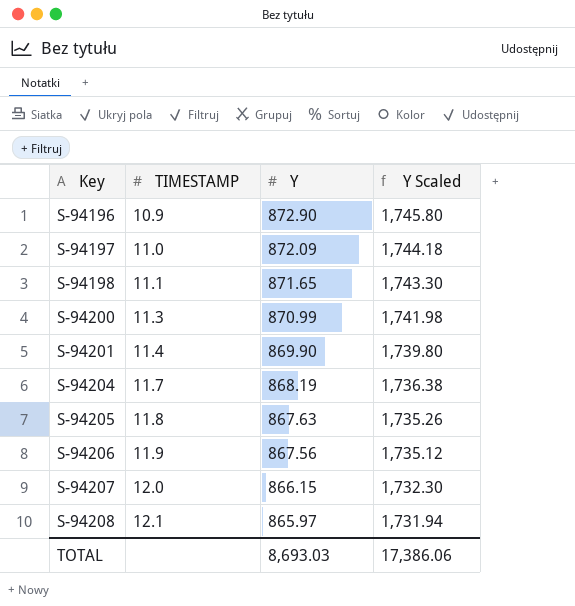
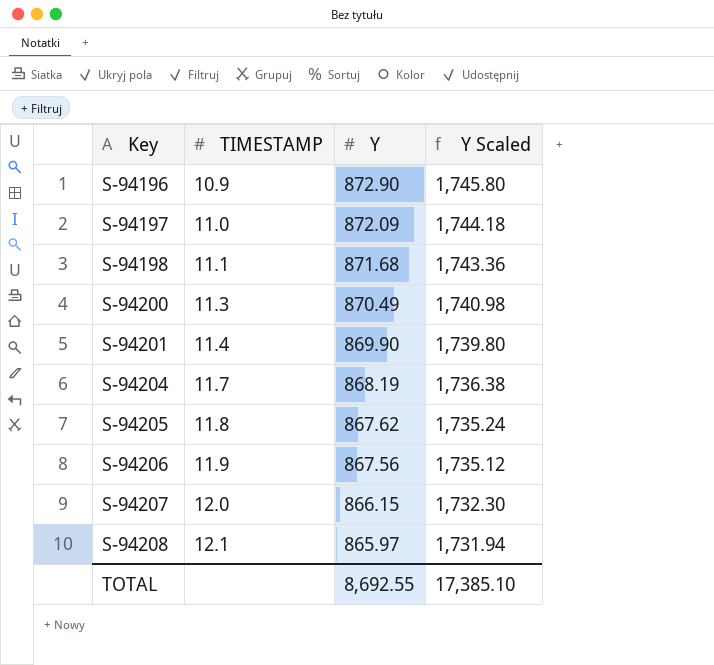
S-94198 | Y: 871.65 -> 871.68
S-94198 | Y Scaled: 1,743.30 -> 1,743.36
S-94200 | Y: 870.99 -> 870.49
S-94200 | Y Scaled: 1,741.98 -> 1,740.98
S-94205 | Y: 867.63 -> 867.62
S-94205 | Y Scaled: 1,735.26 -> 1,735.24
TOTAL | Y: 8,693.03 -> 8,692.55
TOTAL | Y Scaled: 17,386.06 -> 17,385.10

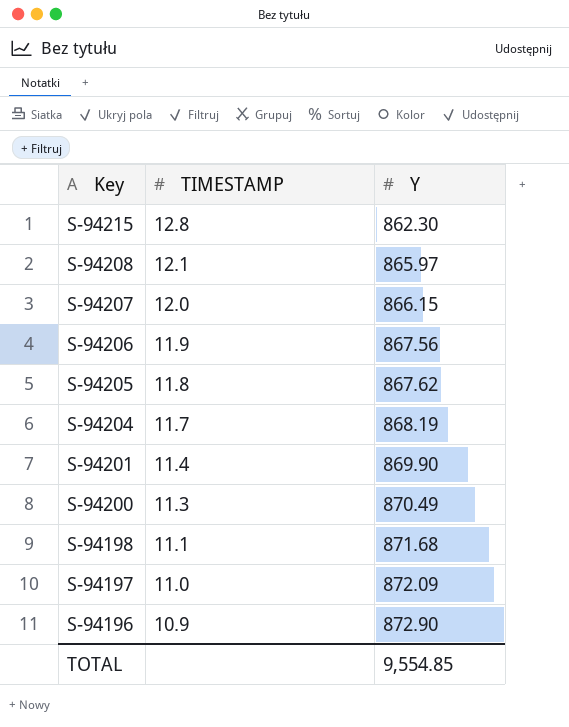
row order: Key ascending -> Key descending
column Y Scaled | formula: [Y] * 2 -> none
row S-94215: none -> 12.8 | 862.30
TOTAL | Y: 8,692.55 -> 9,554.85

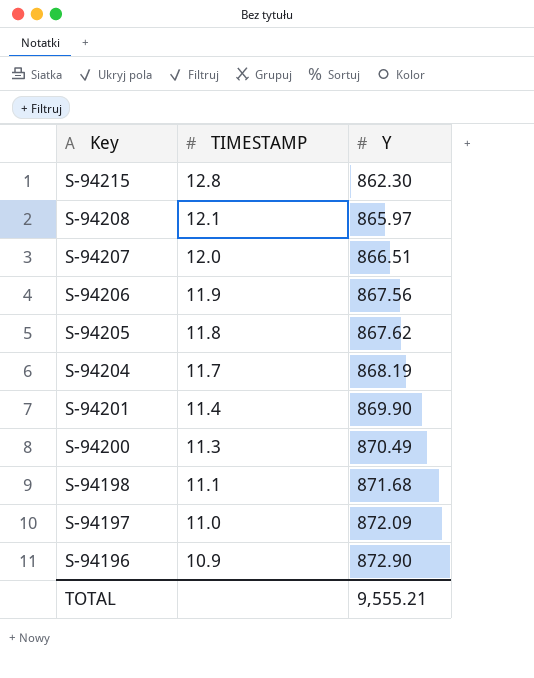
S-94207 | Y: 866.15 -> 866.51
TOTAL | Y: 9,554.85 -> 9,555.21

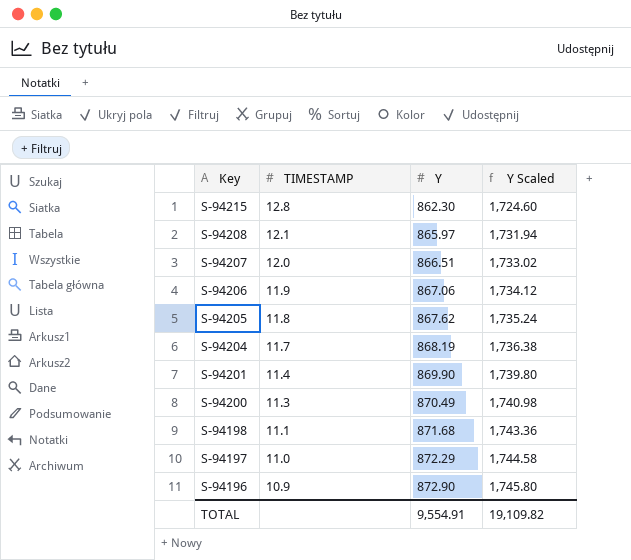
column Y Scaled | formula: none -> [Y] * 2
S-94206 | Y: 867.56 -> 867.06
S-94197 | Y: 872.09 -> 872.29
TOTAL | Y: 9,555.21 -> 9,554.91

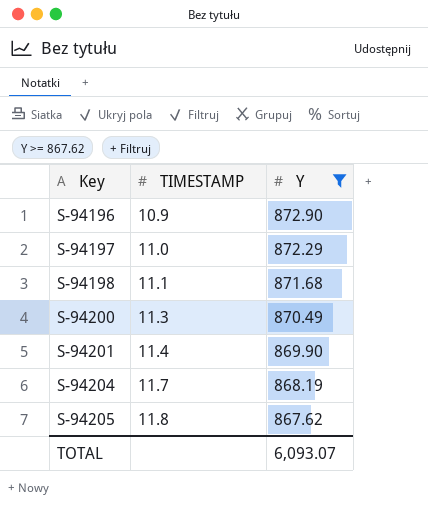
filter: none -> Y >= 867.62
row order: Key descending -> Key ascending
column Y Scaled | formula: [Y] * 2 -> none
TOTAL | Y: 9,554.91 -> 6,093.07

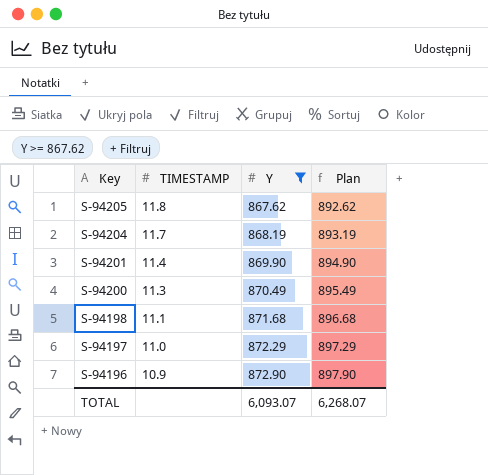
row order: Key ascending -> Key descending
column Plan | formula: none -> [Y] + 25

